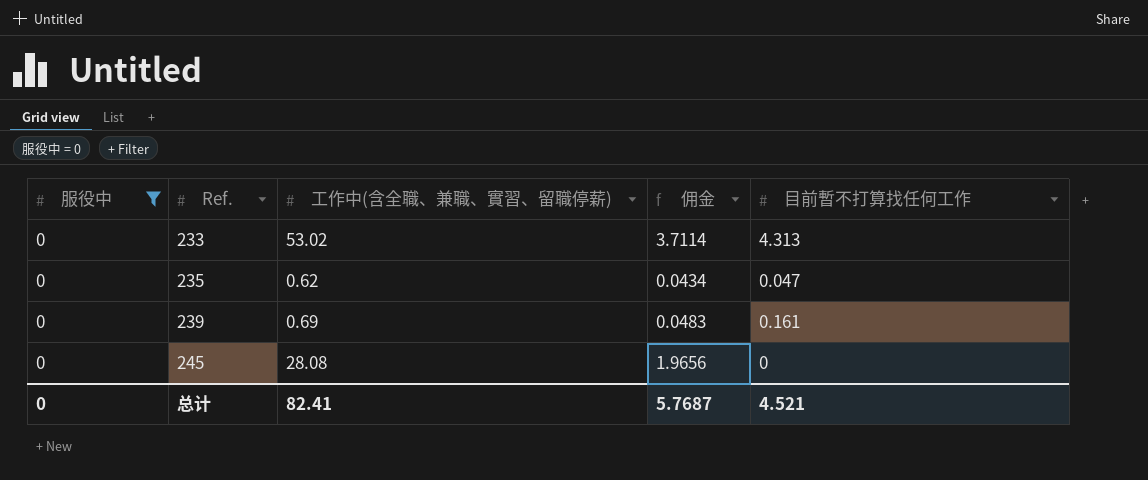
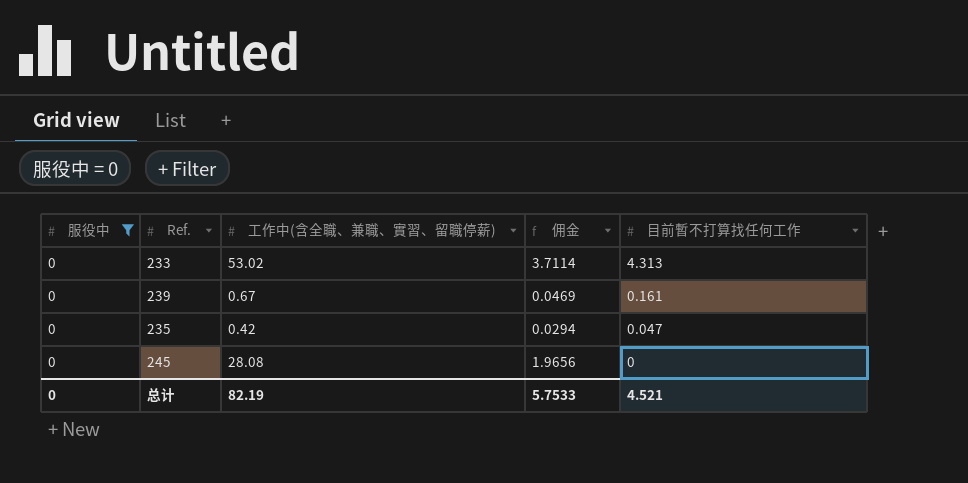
row order: Ref. ascending -> 目前暫不打算找任何工作 descending
239 | 工作中(含全職、兼職、實習、留職停薪): 0.69 -> 0.67
239 | 佣金: 0.0483 -> 0.0469
235 | 工作中(含全職、兼職、實習、留職停薪): 0.62 -> 0.42
235 | 佣金: 0.0434 -> 0.0294
总计 | 工作中(含全職、兼職、實習、留職停薪): 82.41 -> 82.19
总计 | 佣金: 5.7687 -> 5.7533

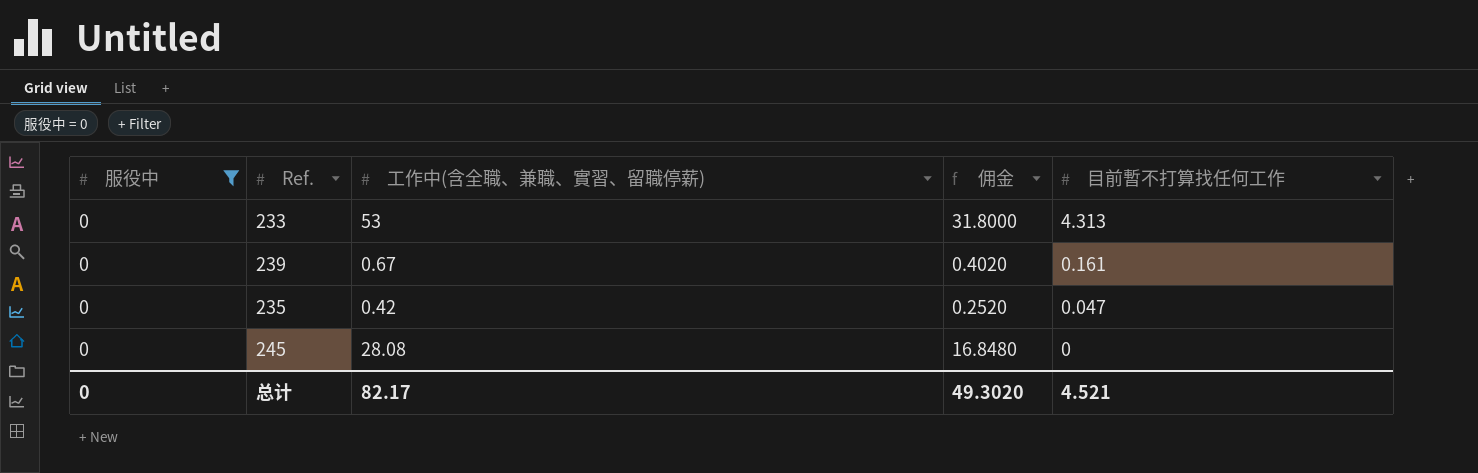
column 佣金 | formula: [工作中(含全職、兼職、實習、留職停薪)] * 0.07 -> [工作中(含全職、兼職、實習、留職停薪)] * 0.6
233 | 工作中(含全職、兼職、實習、留職停薪): 53.02 -> 53
总计 | 工作中(含全職、兼職、實習、留職停薪): 82.19 -> 82.17
总计 | 佣金: 5.7533 -> 49.3020

